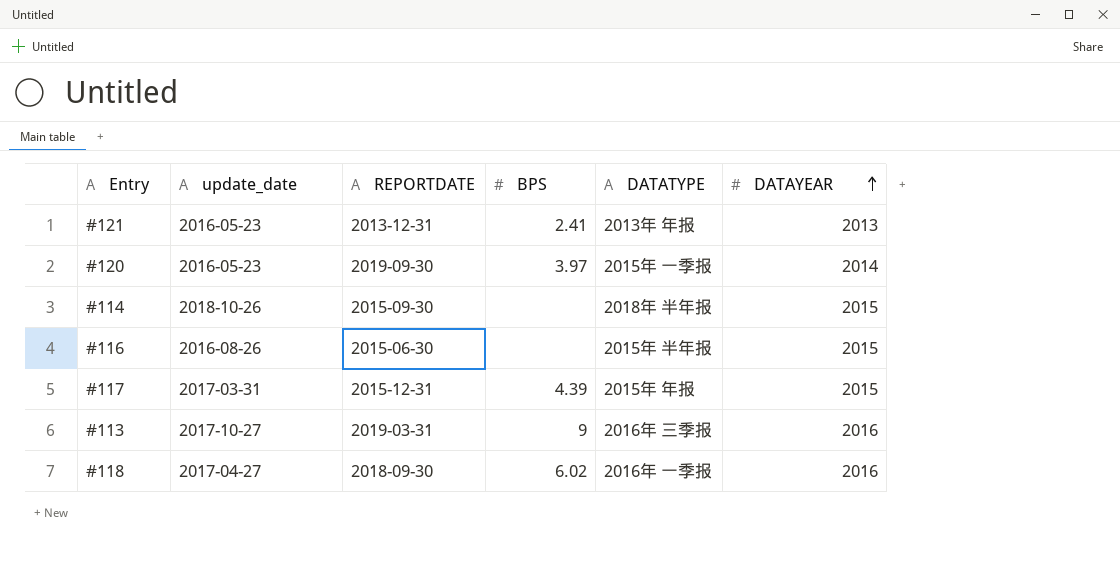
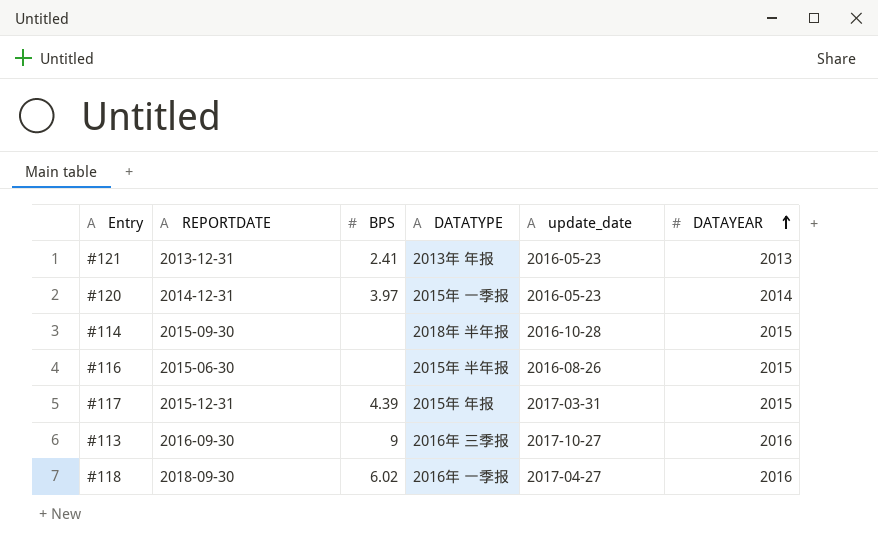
column update_date | position: 2 -> 5
#120 | REPORTDATE: 2019-09-30 -> 2014-12-31
#114 | update_date: 2018-10-26 -> 2016-10-28
#113 | REPORTDATE: 2019-03-31 -> 2016-09-30

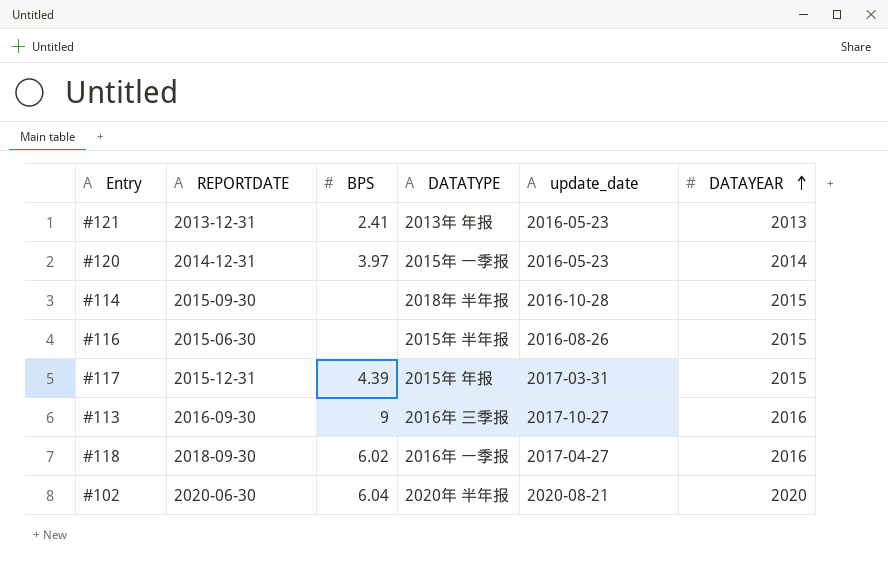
row #102: none -> 2020-06-30 | 6.04 | 2020年 半年报 | 2020-08-21 | 2020

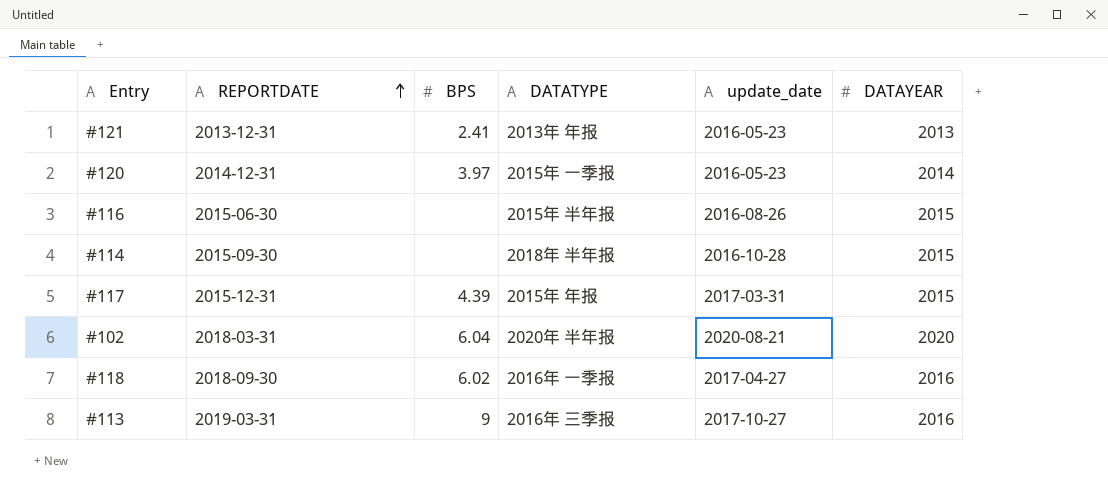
row order: DATAYEAR ascending -> REPORTDATE ascending
#102 | REPORTDATE: 2020-06-30 -> 2018-03-31
#113 | REPORTDATE: 2016-09-30 -> 2019-03-31

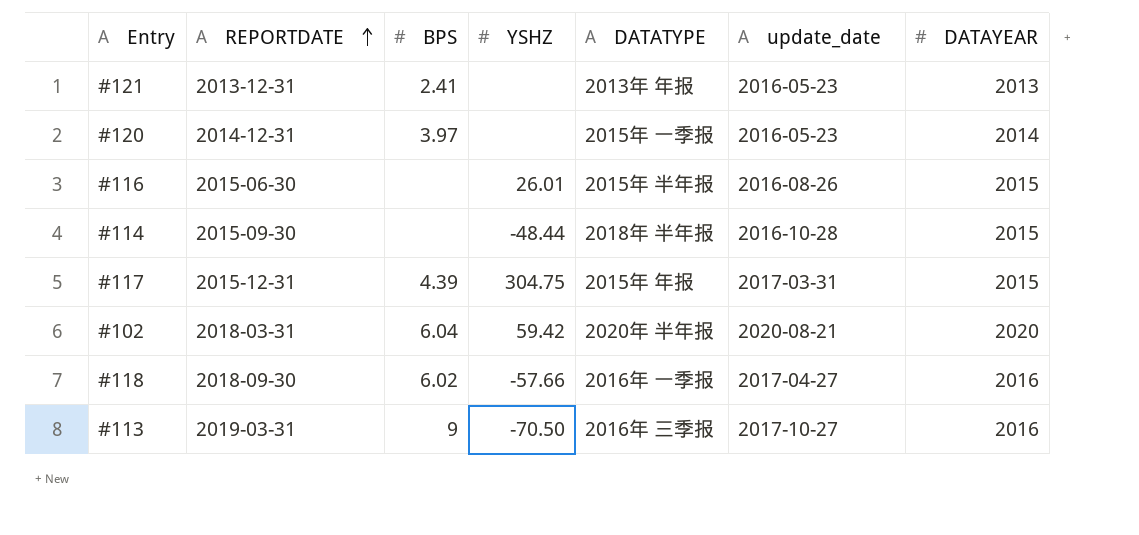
column YSHZ | position: none -> 4

